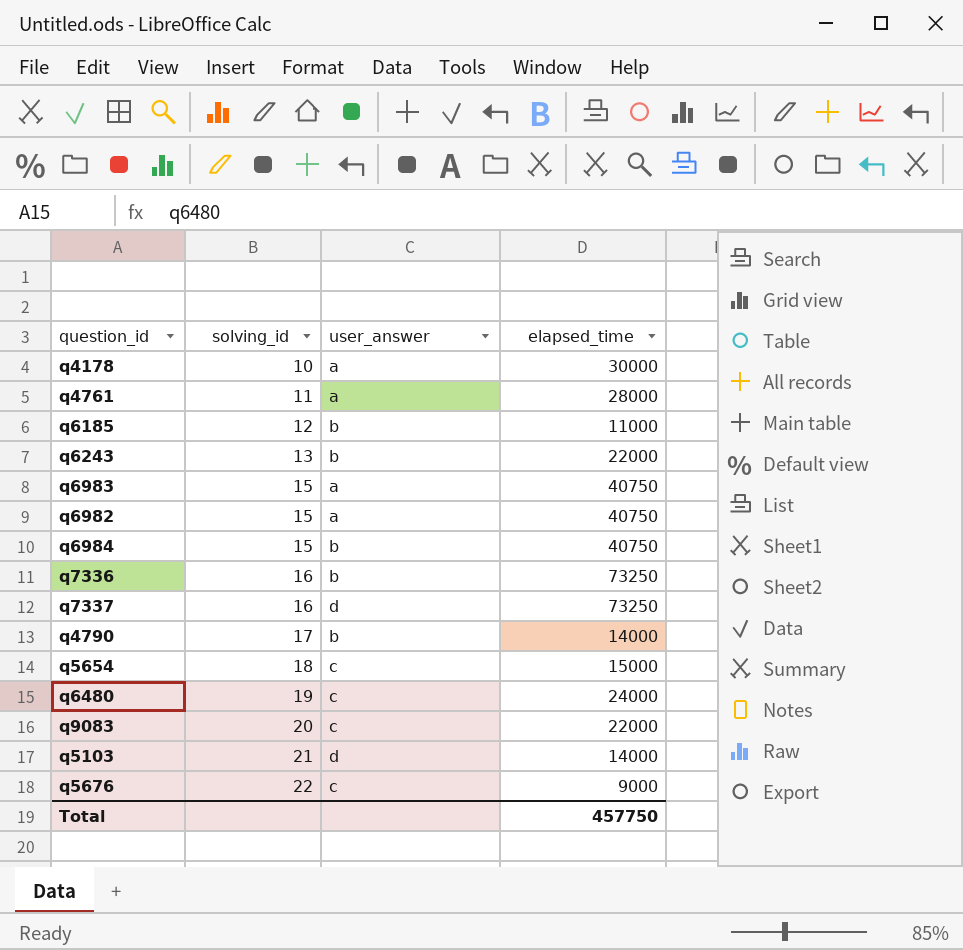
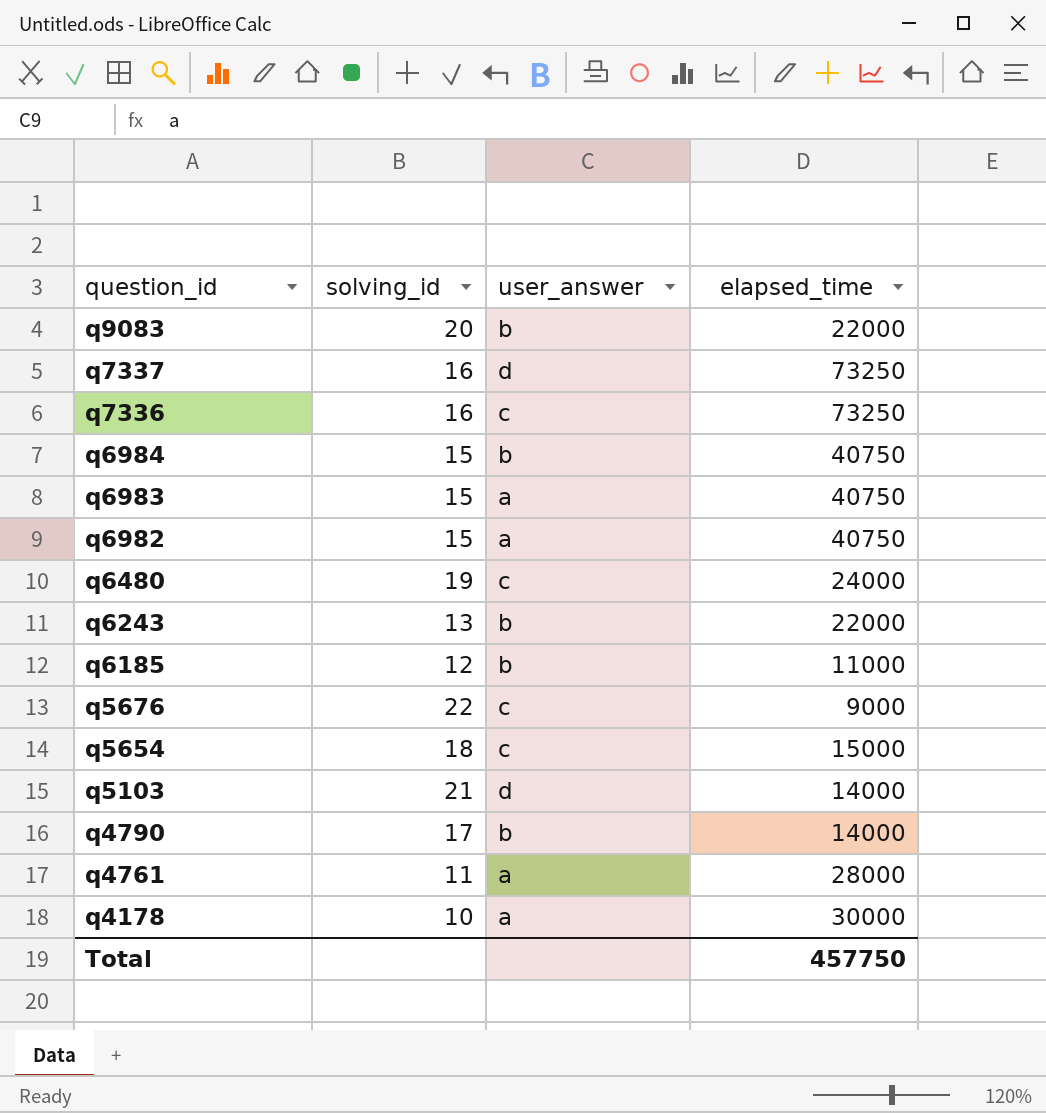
row order: solving_id ascending -> question_id descending
q9083 | user_answer: c -> b
q7336 | user_answer: b -> c

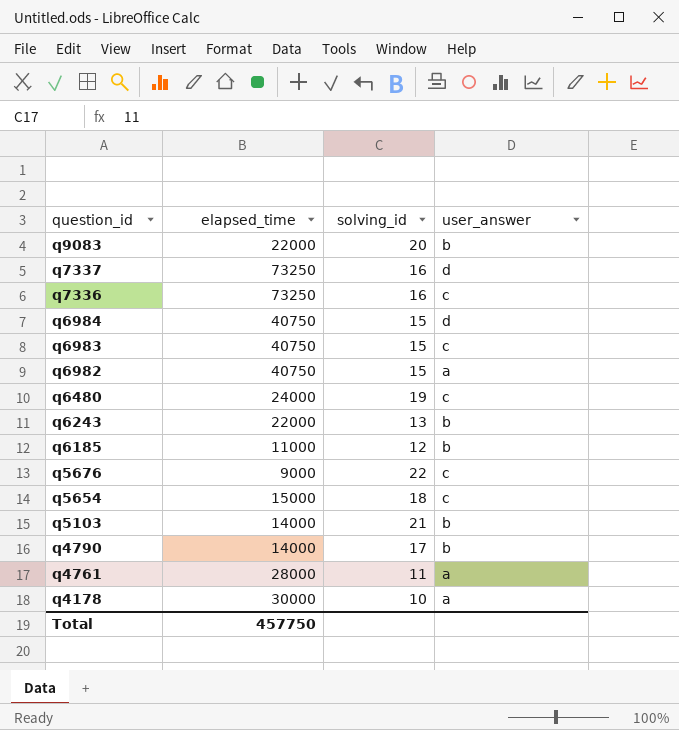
column elapsed_time | position: 4 -> 2
q6984 | user_answer: b -> d
q6983 | user_answer: a -> c
q5103 | user_answer: d -> b

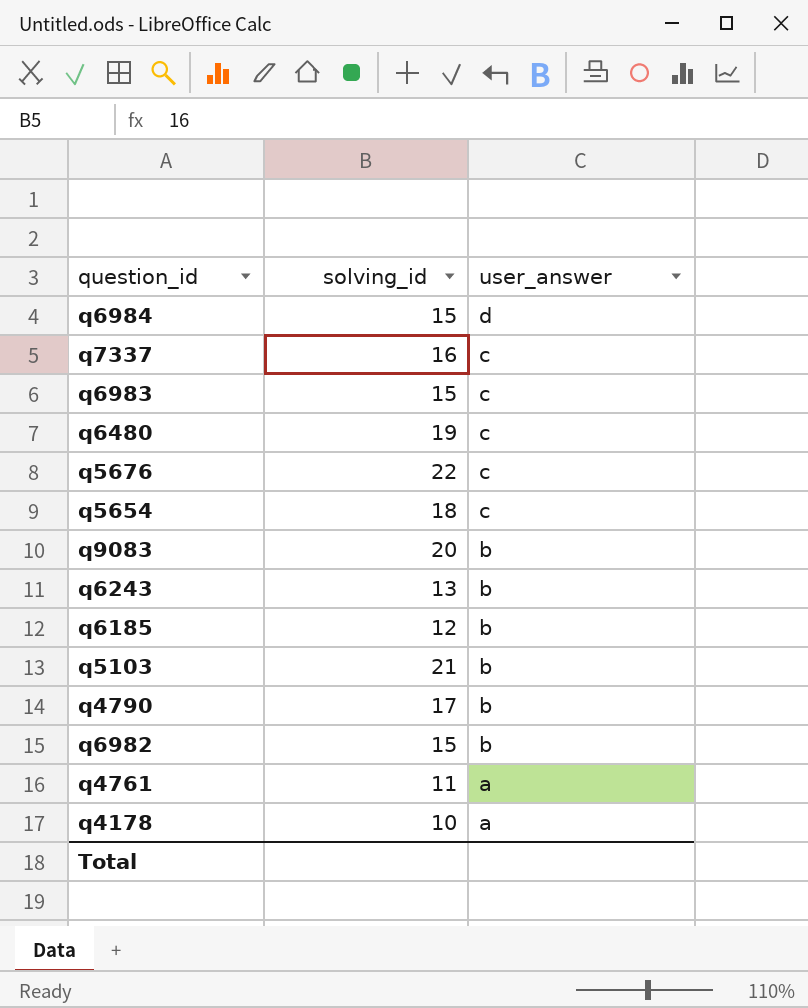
row order: question_id descending -> user_answer descending
column elapsed_time | position: 2 -> none
row q7336: 73250 | 16 | c -> none
q7337 | user_answer: d -> c
q6982 | user_answer: a -> b

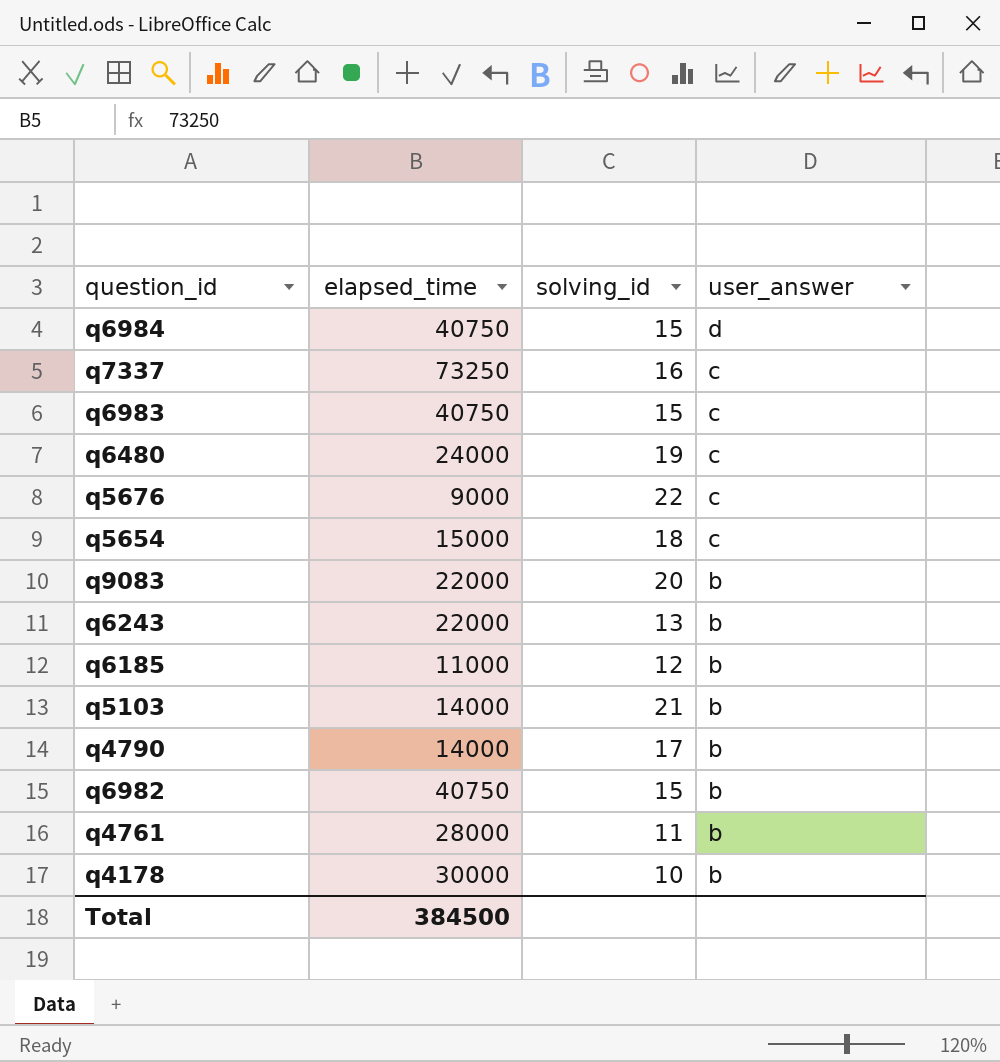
column elapsed_time | position: none -> 2
q4761 | user_answer: a -> b
q4178 | user_answer: a -> b

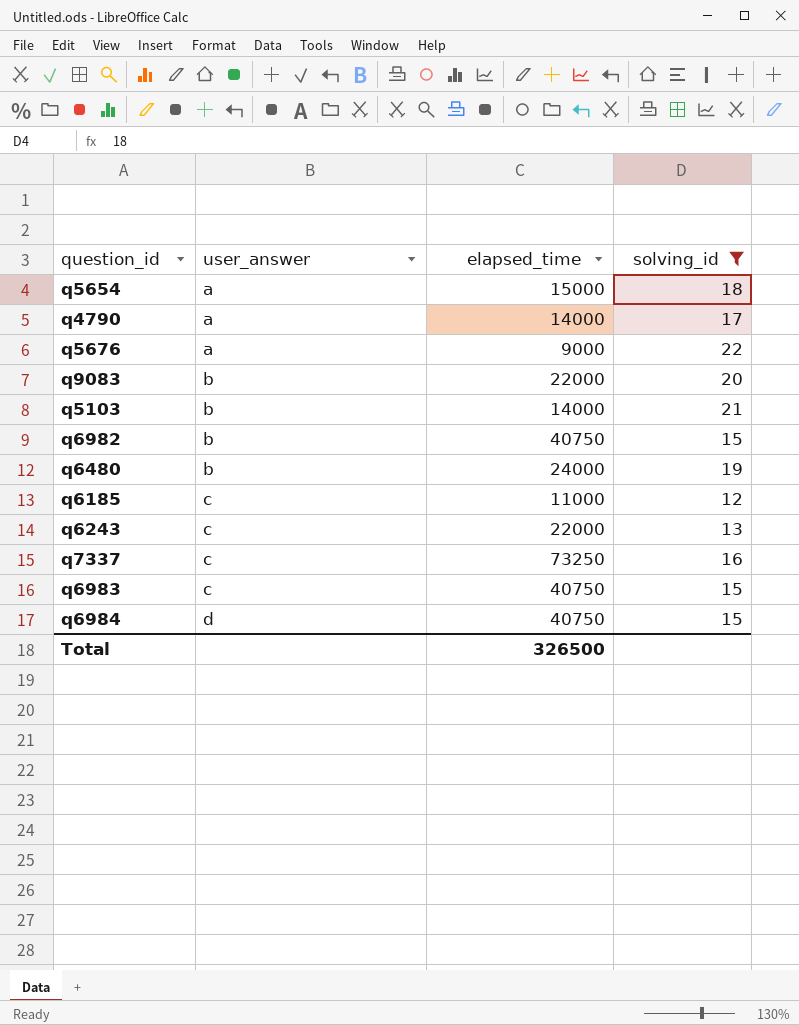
filter: none -> solving_id >= 12
row order: user_answer descending -> user_answer ascending
column user_answer | position: 4 -> 2
q5654 | user_answer: c -> a
q4790 | user_answer: b -> a
q5676 | user_answer: c -> a
q6480 | user_answer: c -> b
q6185 | user_answer: b -> c
q6243 | user_answer: b -> c
Total | elapsed_time: 384500 -> 326500

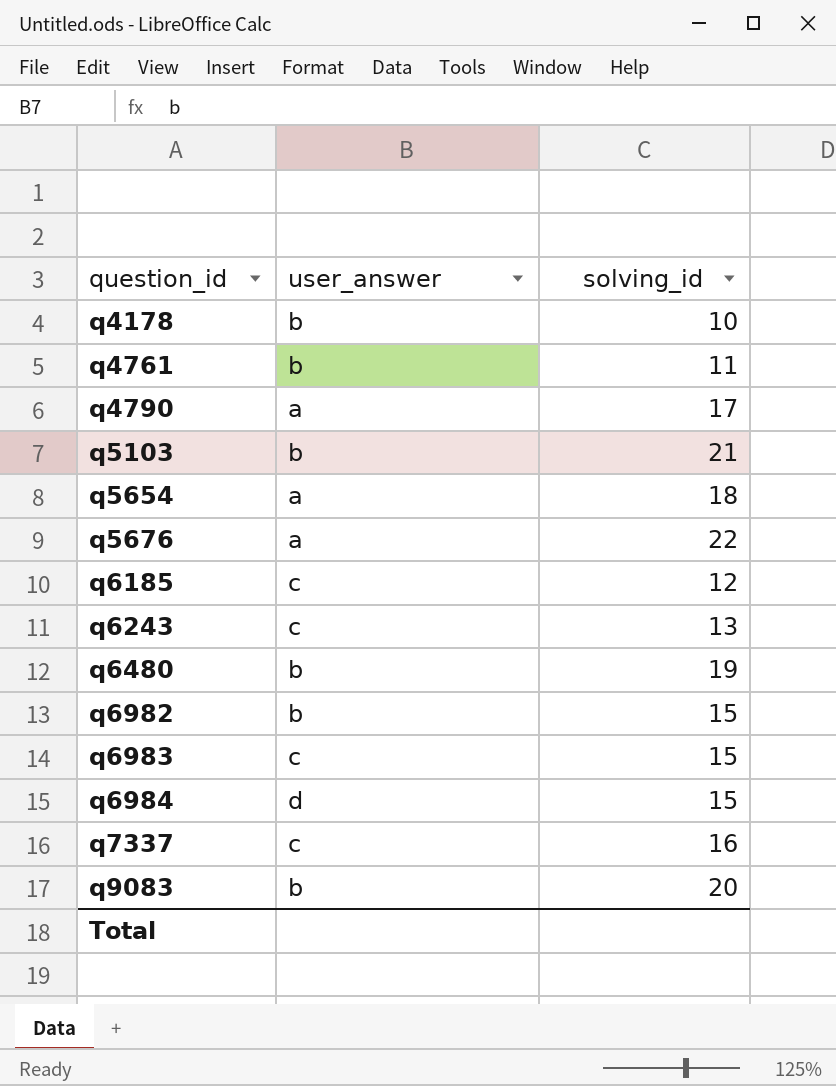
filter: solving_id >= 12 -> none
row order: user_answer ascending -> question_id ascending
column elapsed_time | position: 3 -> none

